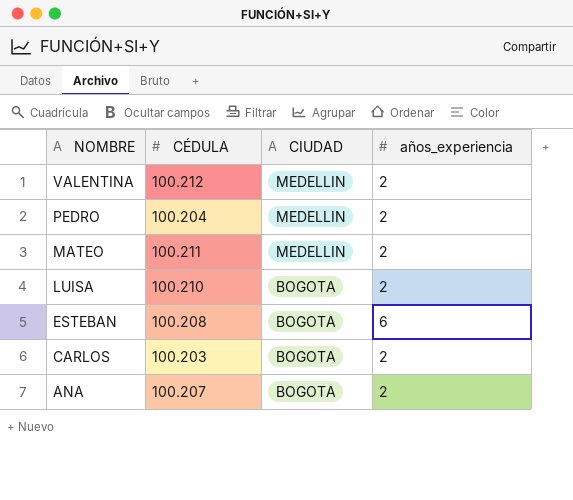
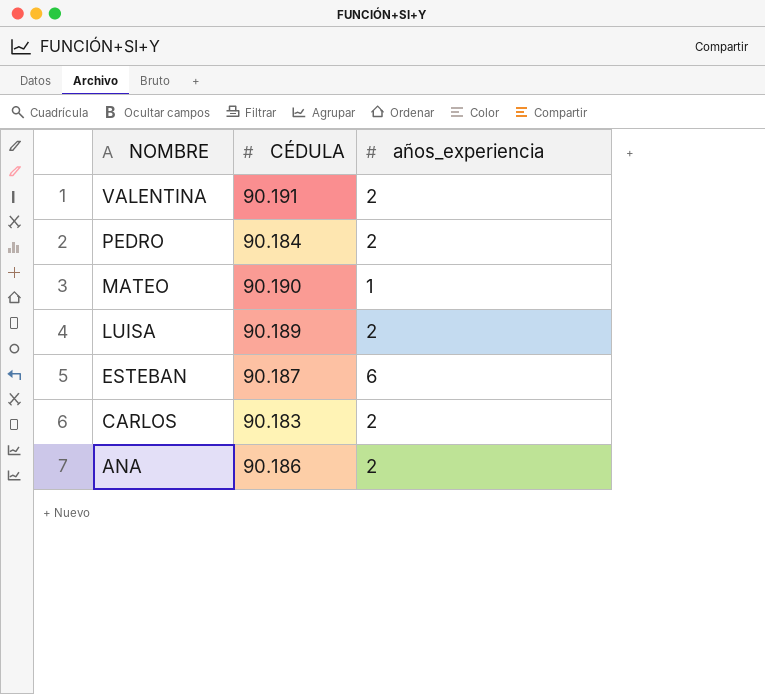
column CIUDAD | position: 3 -> none
VALENTINA | CÉDULA: 100.212 -> 90.191
PEDRO | CÉDULA: 100.204 -> 90.184
MATEO | CÉDULA: 100.211 -> 90.190
MATEO | años_experiencia: 2 -> 1
LUISA | CÉDULA: 100.210 -> 90.189
ESTEBAN | CÉDULA: 100.208 -> 90.187
CARLOS | CÉDULA: 100.203 -> 90.183
ANA | CÉDULA: 100.207 -> 90.186

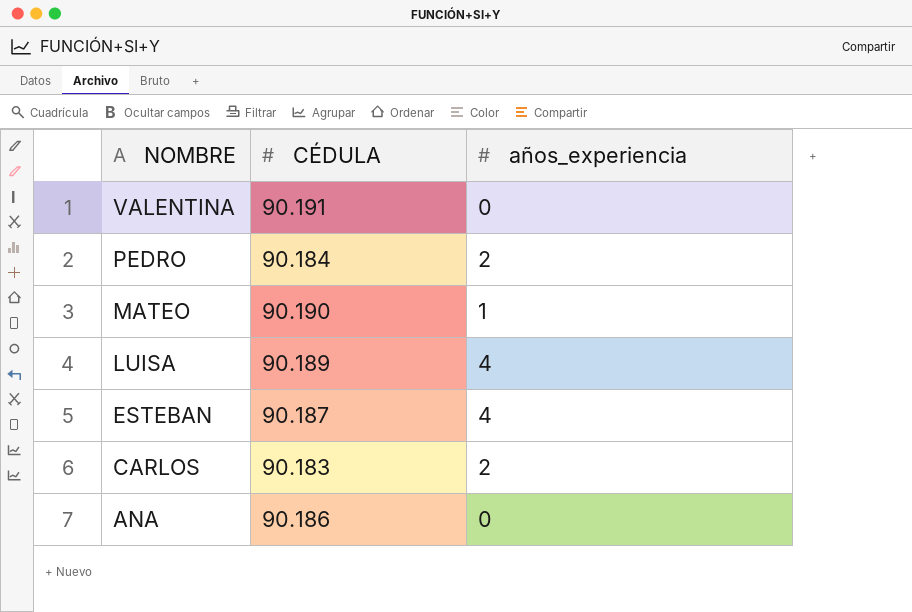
VALENTINA | años_experiencia: 2 -> 0
LUISA | años_experiencia: 2 -> 4
ESTEBAN | años_experiencia: 6 -> 4
ANA | años_experiencia: 2 -> 0

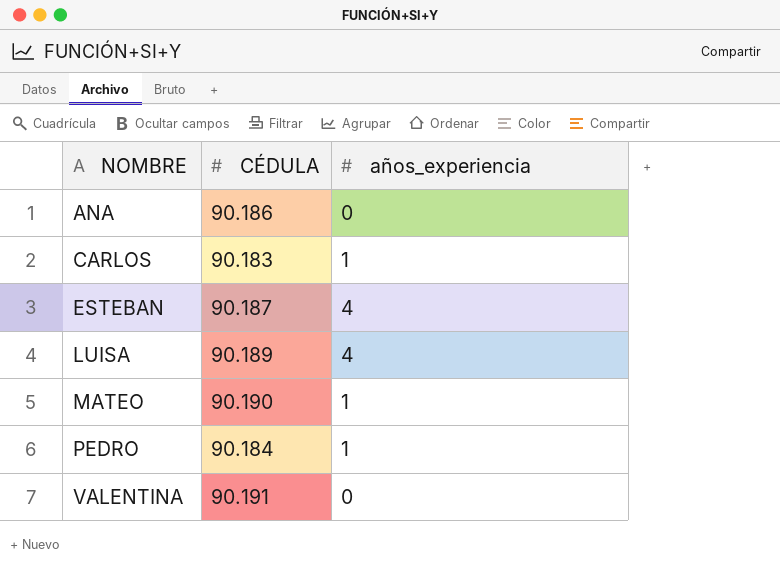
row order: NOMBRE descending -> NOMBRE ascending
CARLOS | años_experiencia: 2 -> 1
PEDRO | años_experiencia: 2 -> 1

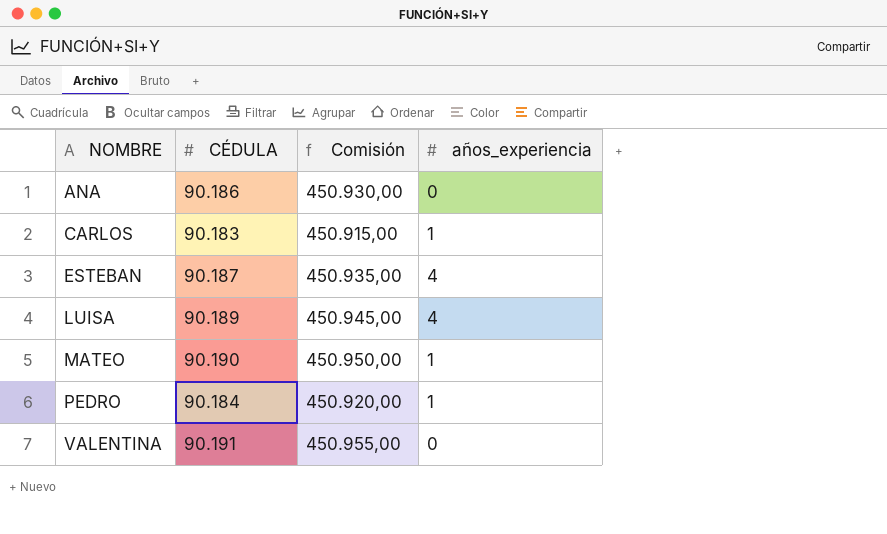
column Comisión | formula: none -> [CÉDULA] * 5

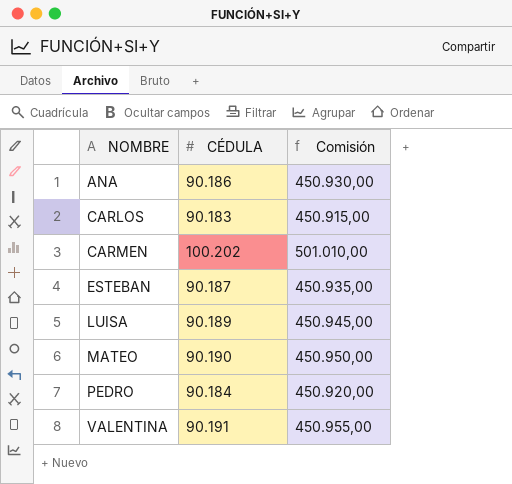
column años_experiencia | position: 4 -> none
row CARMEN: none -> 100.202 | 501.010,00

